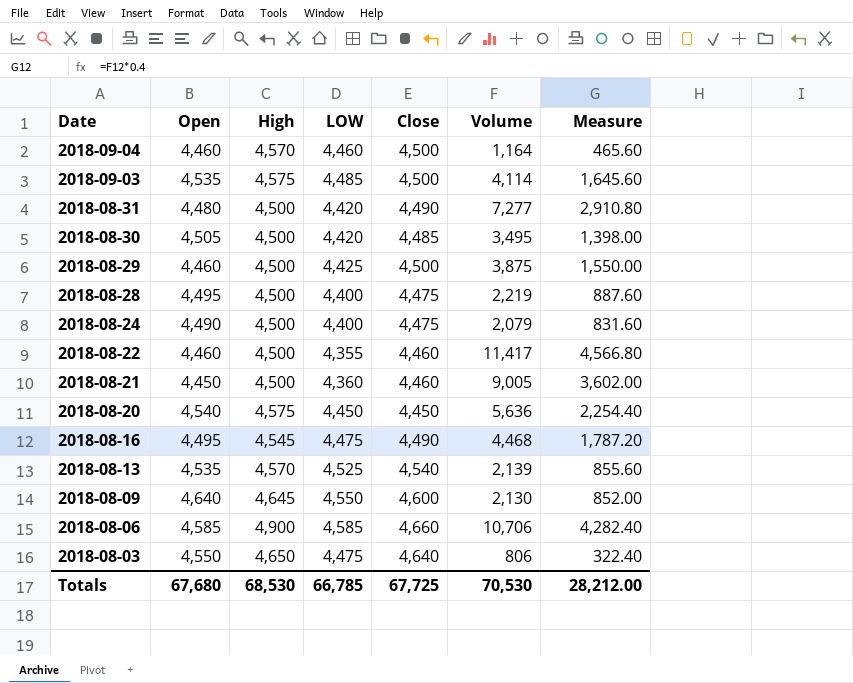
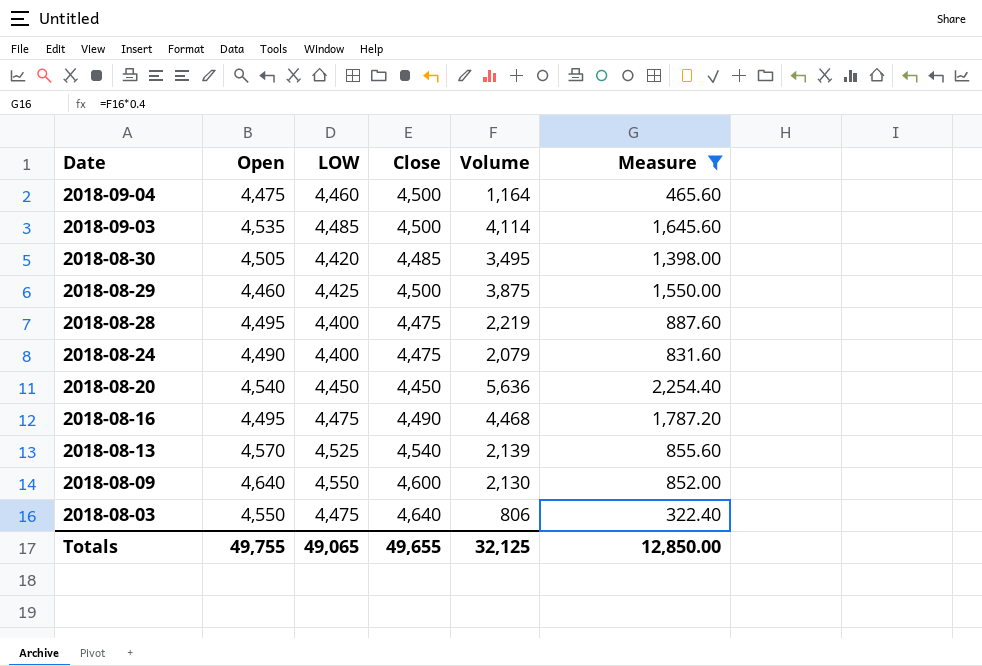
filter: none -> Measure <= 2,254.40
column High | position: 3 -> none
2018-09-04 | Open: 4,460 -> 4,475
2018-08-13 | Open: 4,535 -> 4,570
Totals | Open: 67,680 -> 49,755
Totals | LOW: 66,785 -> 49,065
Totals | Close: 67,725 -> 49,655
Totals | Volume: 70,530 -> 32,125
Totals | Measure: 28,212.00 -> 12,850.00

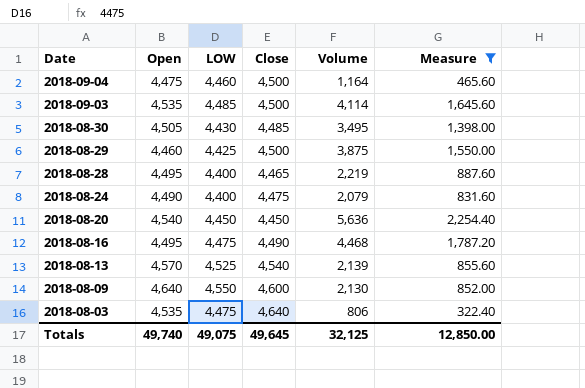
2018-08-30 | LOW: 4,420 -> 4,430
2018-08-28 | Close: 4,475 -> 4,465
2018-08-03 | Open: 4,550 -> 4,535
Totals | Open: 49,755 -> 49,740
Totals | LOW: 49,065 -> 49,075
Totals | Close: 49,655 -> 49,645

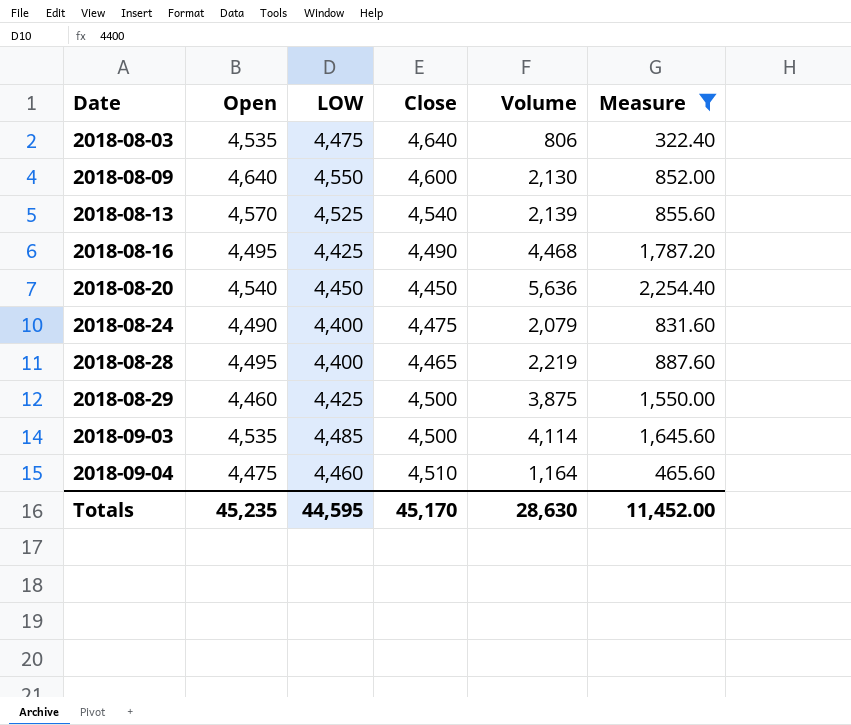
row order: Date descending -> Date ascending
row 2018-08-30: 4,505 | 4,430 | 4,485 | 3,495 | 1,398.00 -> none
2018-08-16 | LOW: 4,475 -> 4,425
2018-09-04 | Close: 4,500 -> 4,510
Totals | Open: 49,740 -> 45,235
Totals | LOW: 49,075 -> 44,595
Totals | Close: 49,645 -> 45,170
Totals | Volume: 32,125 -> 28,630
Totals | Measure: 12,850.00 -> 11,452.00

